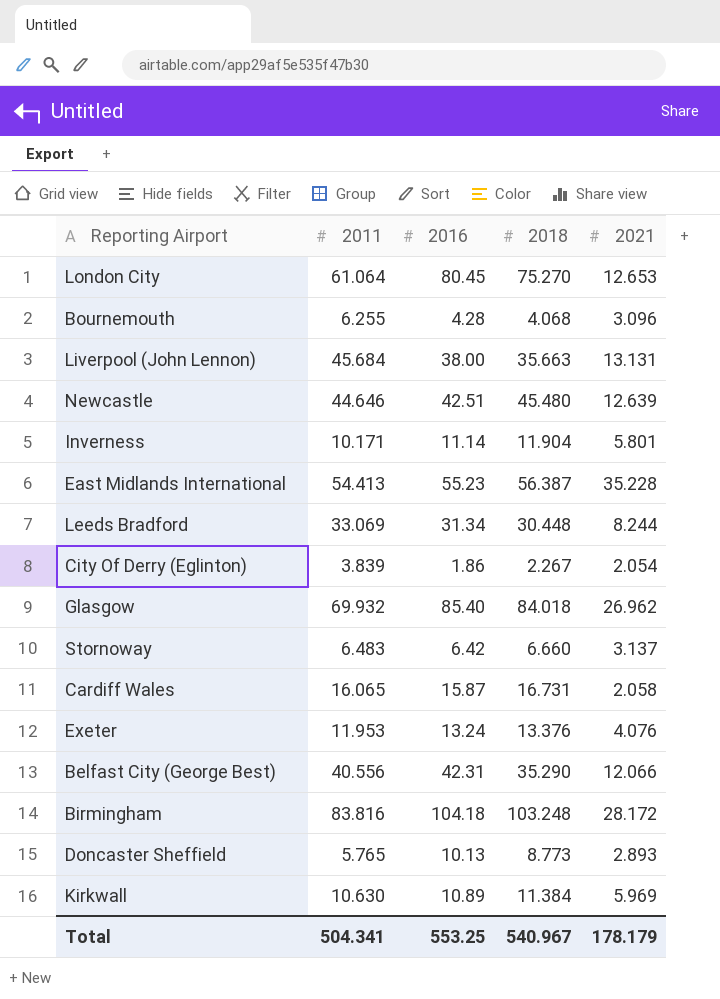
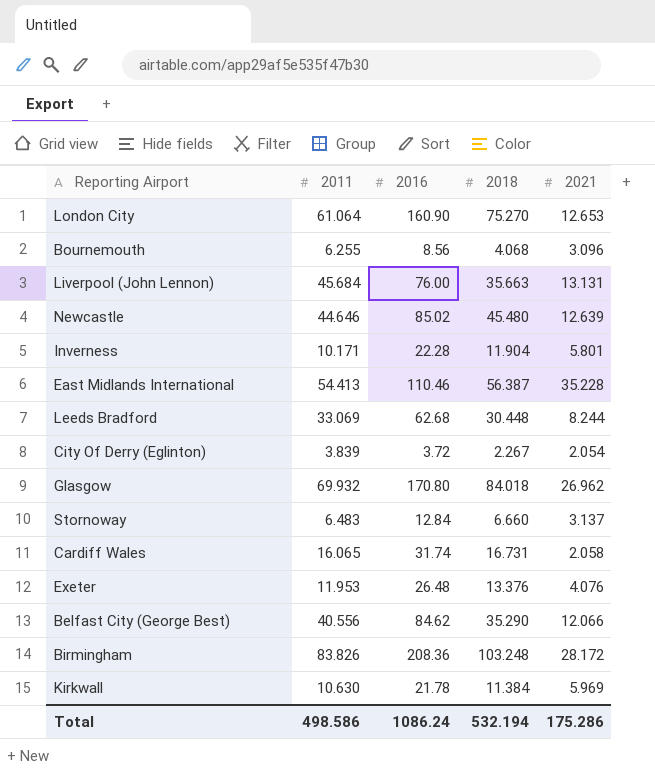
row Doncaster Sheffield: 5.765 | 10.13 | 8.773 | 2.893 -> none
London City | 2016: 80.45 -> 160.90
Bournemouth | 2016: 4.28 -> 8.56
Liverpool (John Lennon) | 2016: 38.00 -> 76.00
Newcastle | 2016: 42.51 -> 85.02
Inverness | 2016: 11.14 -> 22.28
East Midlands International | 2016: 55.23 -> 110.46
Leeds Bradford | 2016: 31.34 -> 62.68
City Of Derry (Eglinton) | 2016: 1.86 -> 3.72
Glasgow | 2016: 85.40 -> 170.80
Stornoway | 2016: 6.42 -> 12.84
Cardiff Wales | 2016: 15.87 -> 31.74
Exeter | 2016: 13.24 -> 26.48
Belfast City (George Best) | 2016: 42.31 -> 84.62
Birmingham | 2011: 83.816 -> 83.826
Birmingham | 2016: 104.18 -> 208.36
Kirkwall | 2016: 10.89 -> 21.78
Total | 2011: 504.341 -> 498.586
Total | 2016: 553.25 -> 1086.24
Total | 2018: 540.967 -> 532.194
Total | 2021: 178.179 -> 175.286

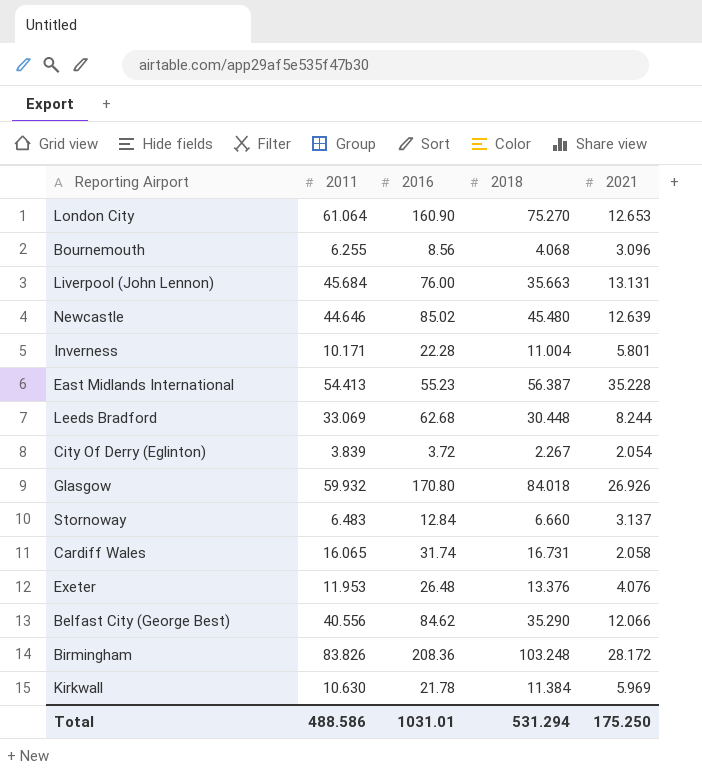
Inverness | 2018: 11.904 -> 11.004
East Midlands International | 2016: 110.46 -> 55.23
Glasgow | 2011: 69.932 -> 59.932
Glasgow | 2021: 26.962 -> 26.926
Total | 2011: 498.586 -> 488.586
Total | 2016: 1086.24 -> 1031.01
Total | 2018: 532.194 -> 531.294
Total | 2021: 175.286 -> 175.250

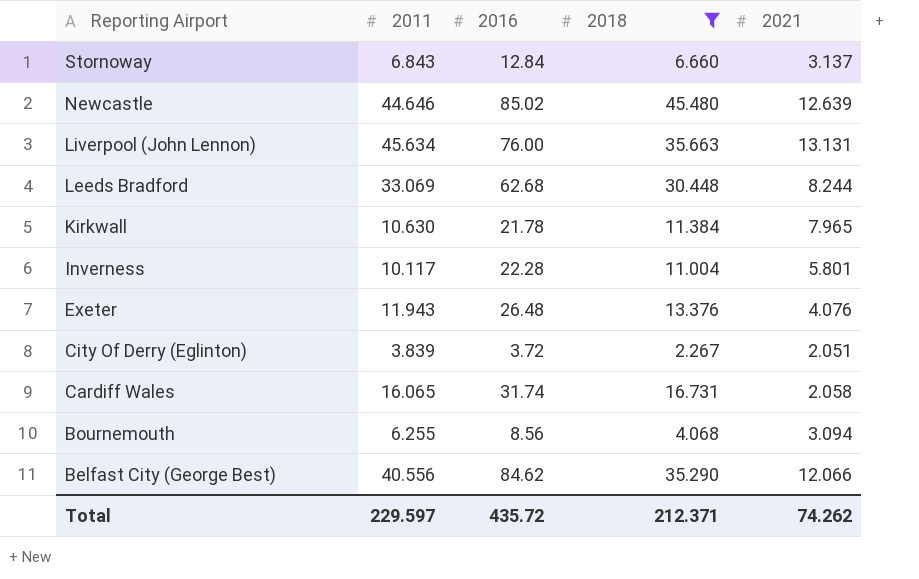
filter: none -> 2018 <= 45.480
row order: none -> Reporting Airport descending
Stornoway | 2011: 6.483 -> 6.843
Liverpool (John Lennon) | 2011: 45.684 -> 45.634
Kirkwall | 2021: 5.969 -> 7.965
Inverness | 2011: 10.171 -> 10.117
Exeter | 2011: 11.953 -> 11.943
City Of Derry (Eglinton) | 2021: 2.054 -> 2.051
Bournemouth | 2021: 3.096 -> 3.094
Total | 2011: 488.586 -> 229.597
Total | 2016: 1031.01 -> 435.72
Total | 2018: 531.294 -> 212.371
Total | 2021: 175.250 -> 74.262

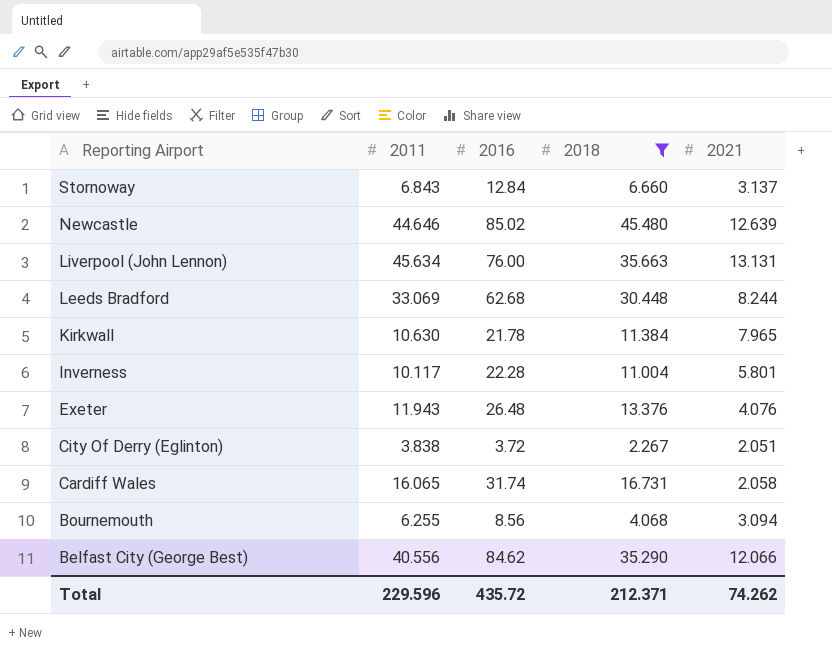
City Of Derry (Eglinton) | 2011: 3.839 -> 3.838
Total | 2011: 229.597 -> 229.596

